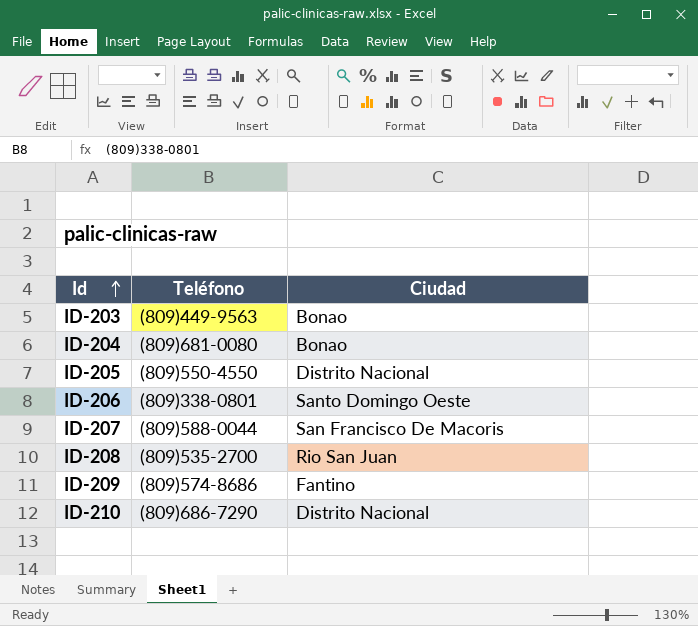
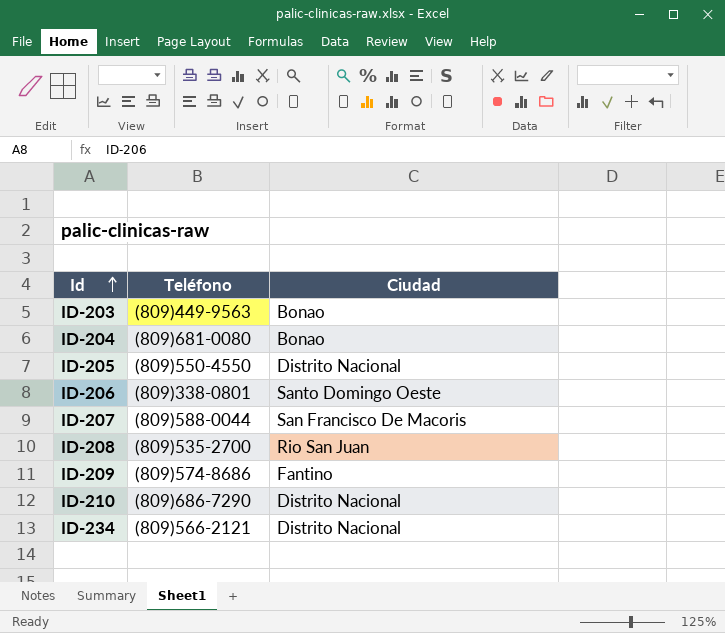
row ID-234: none -> (809)566-2121 | Distrito Nacional

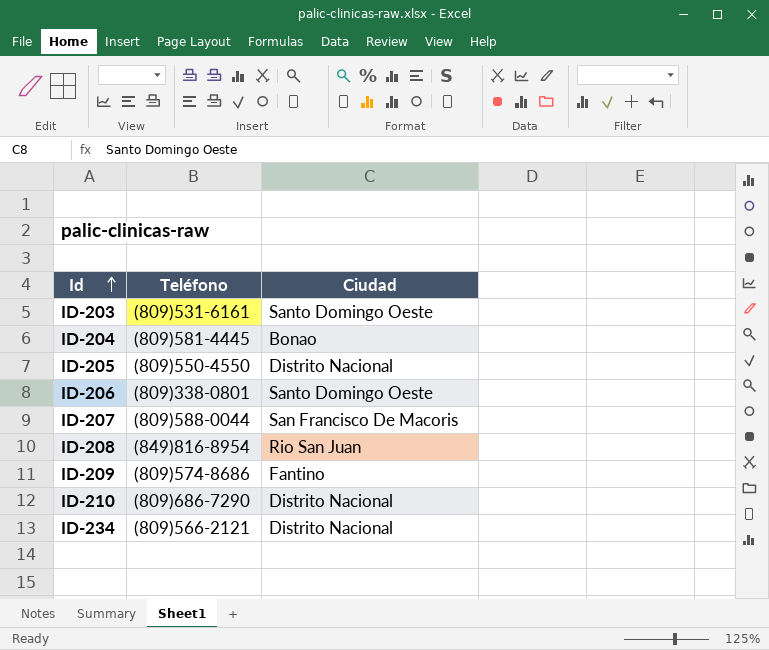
ID-203 | Teléfono: (809)449-9563 -> (809)531-6161
ID-203 | Ciudad: Bonao -> Santo Domingo Oeste
ID-204 | Teléfono: (809)681-0080 -> (809)581-4445
ID-208 | Teléfono: (809)535-2700 -> (849)816-8954

